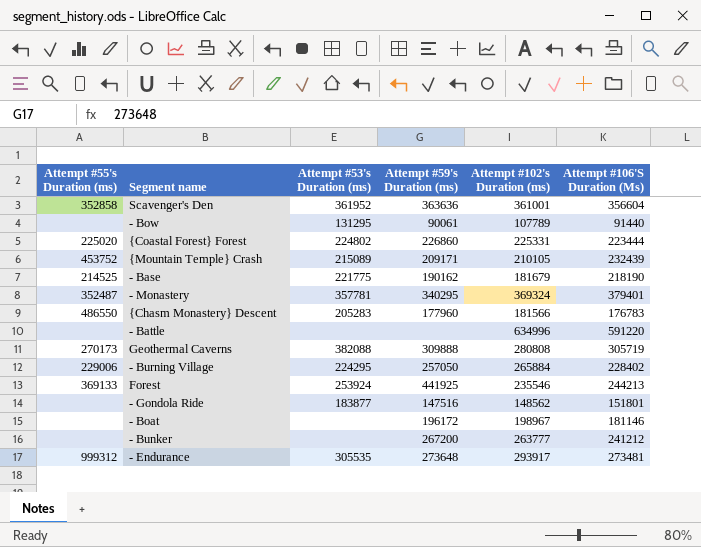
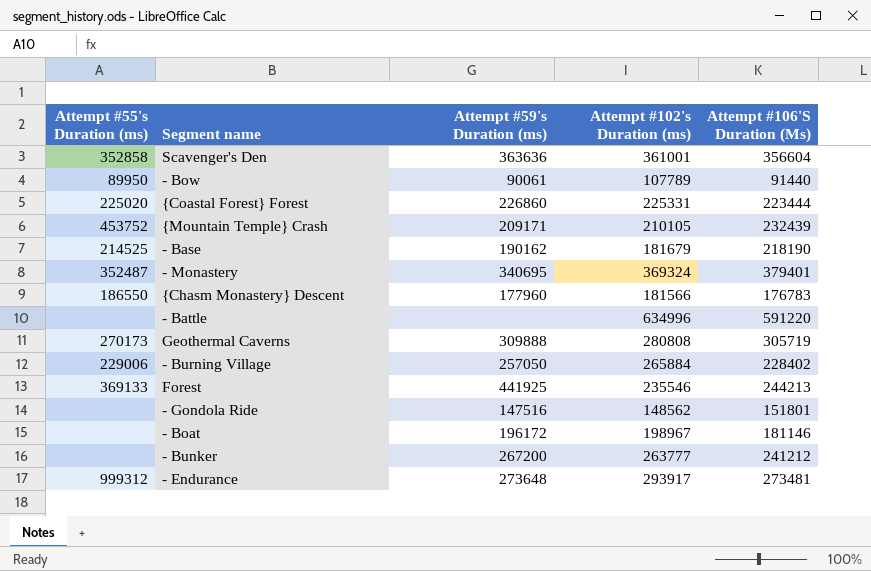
column Attempt #53's Duration (ms) | position: 3 -> none
- Bow | Attempt #55's Duration (ms): none -> 89950
- Monastery | Attempt #59's Duration (ms): 340295 -> 340695
{Chasm Monastery} Descent | Attempt #55's Duration (ms): 486550 -> 186550

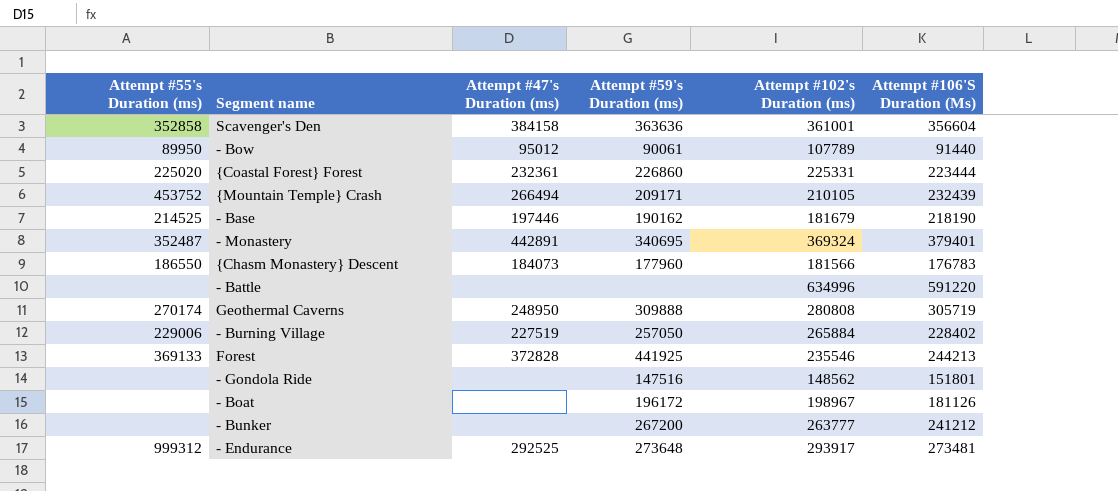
column Attempt #47's Duration (ms) | position: none -> 3
Geothermal Caverns | Attempt #55's Duration (ms): 270173 -> 270174
- Boat | Attempt #106'S Duration (Ms): 181146 -> 181126

